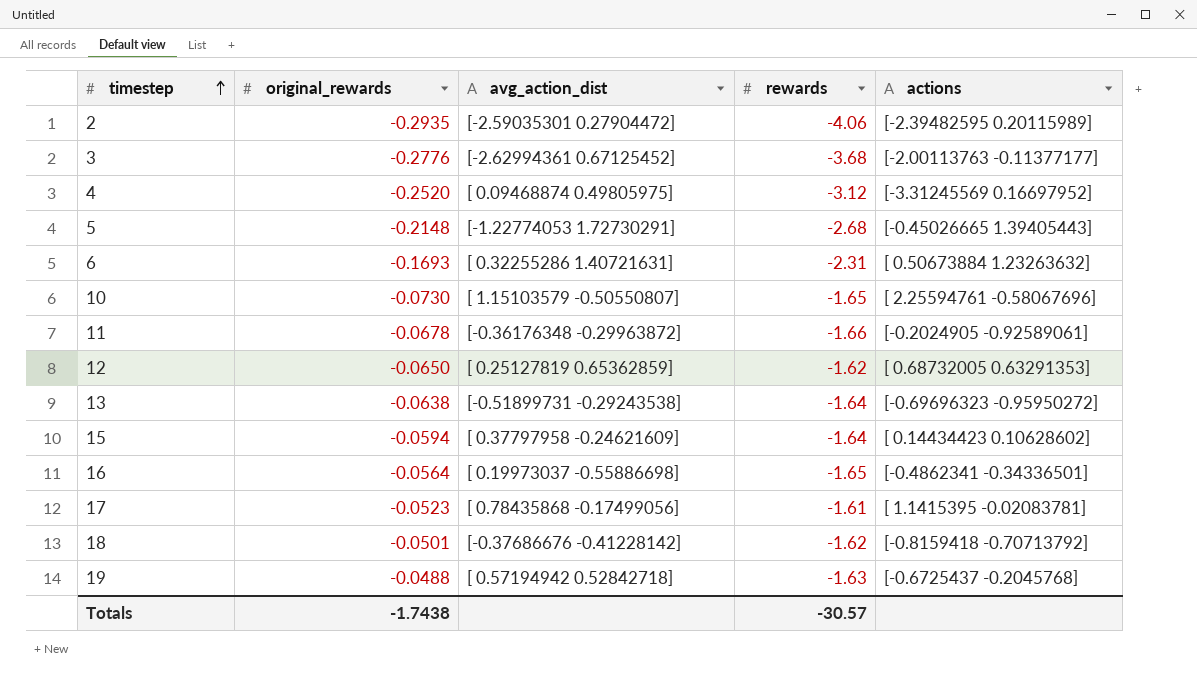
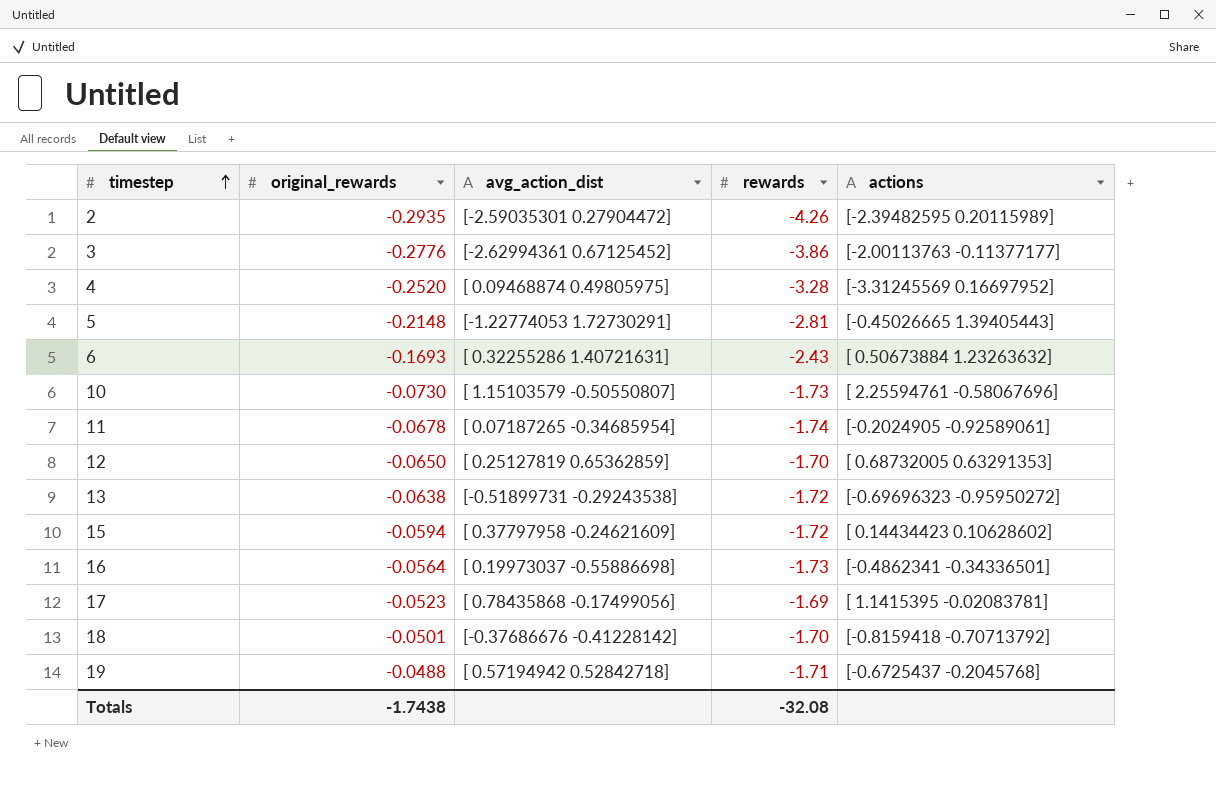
2 | rewards: -4.06 -> -4.26
3 | rewards: -3.68 -> -3.86
4 | rewards: -3.12 -> -3.28
5 | rewards: -2.68 -> -2.81
6 | rewards: -2.31 -> -2.43
10 | rewards: -1.65 -> -1.73
11 | avg_action_dist: [-0.36176348 -0.29963872] -> [ 0.07187265 -0.34685954]
11 | rewards: -1.66 -> -1.74
12 | rewards: -1.62 -> -1.70
13 | rewards: -1.64 -> -1.72
15 | rewards: -1.64 -> -1.72
16 | rewards: -1.65 -> -1.73
17 | rewards: -1.61 -> -1.69
18 | rewards: -1.62 -> -1.70
19 | rewards: -1.63 -> -1.71
Totals | rewards: -30.57 -> -32.08

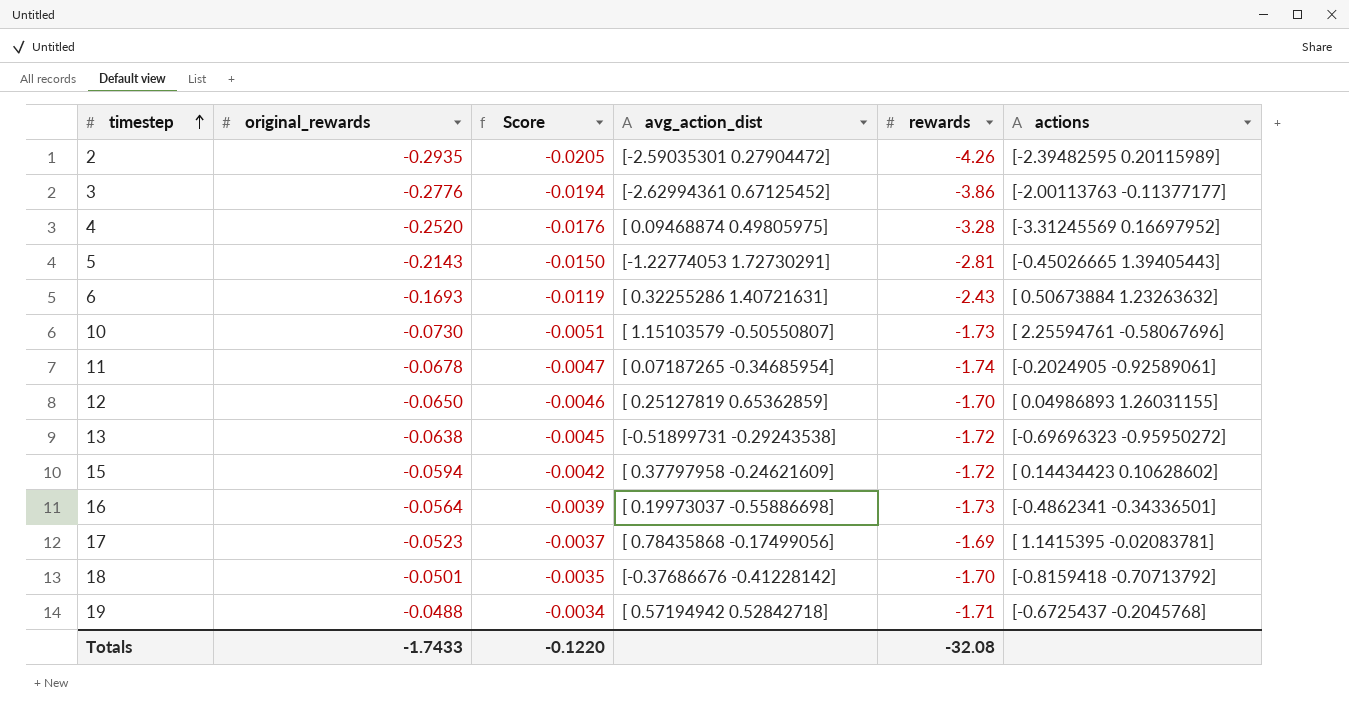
column Score | formula: none -> [original_rewards] * 0.07
5 | original_rewards: -0.2148 -> -0.2143
12 | actions: [ 0.68732005 0.63291353] -> [ 0.04986893 1.26031155]
Totals | original_rewards: -1.7438 -> -1.7433

